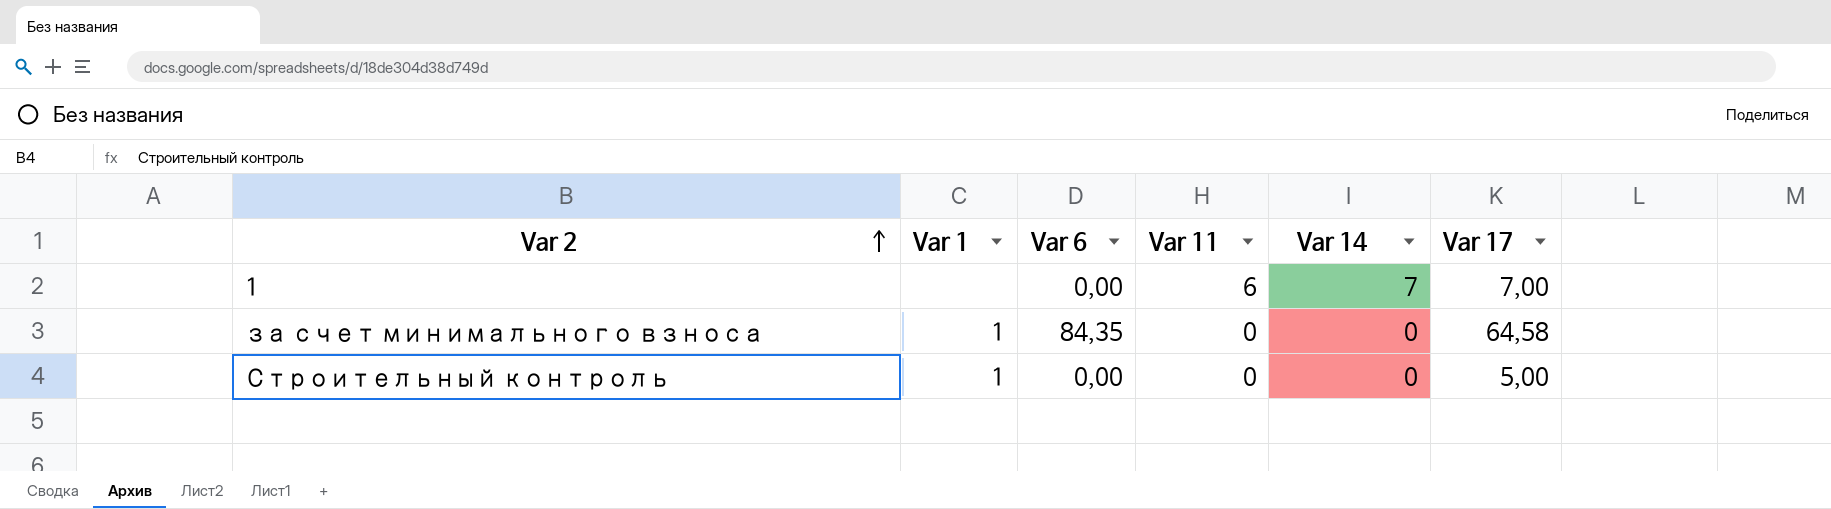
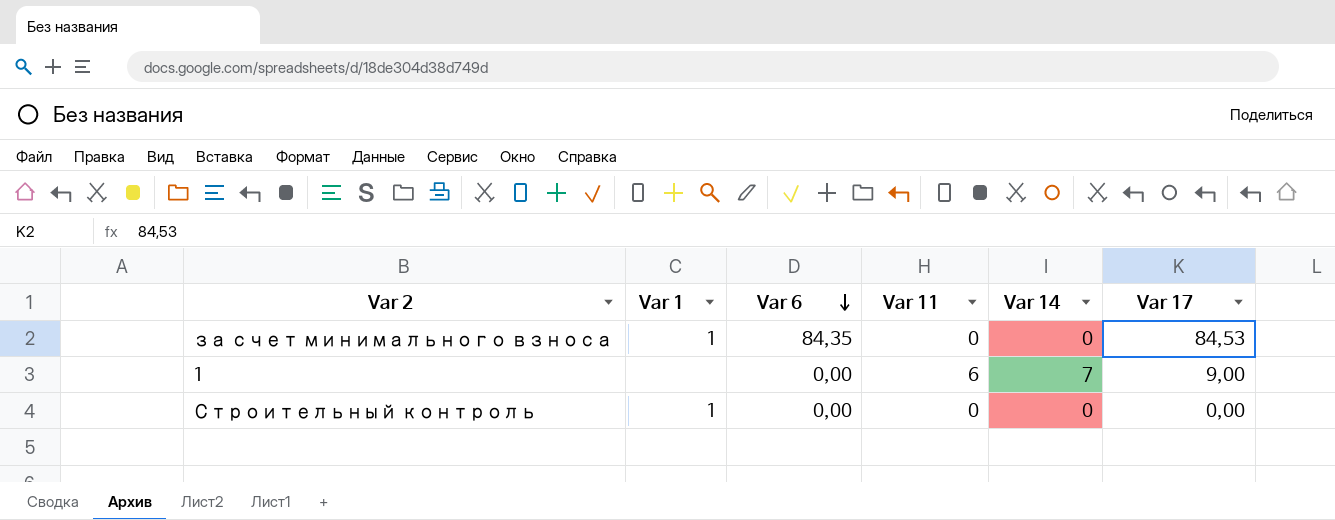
row order: Var 2 ascending -> Var 6 descending
за счет минимального взноса | Var 17: 64,58 -> 84,53
1 | Var 17: 7,00 -> 9,00
Строительный контроль | Var 17: 5,00 -> 0,00

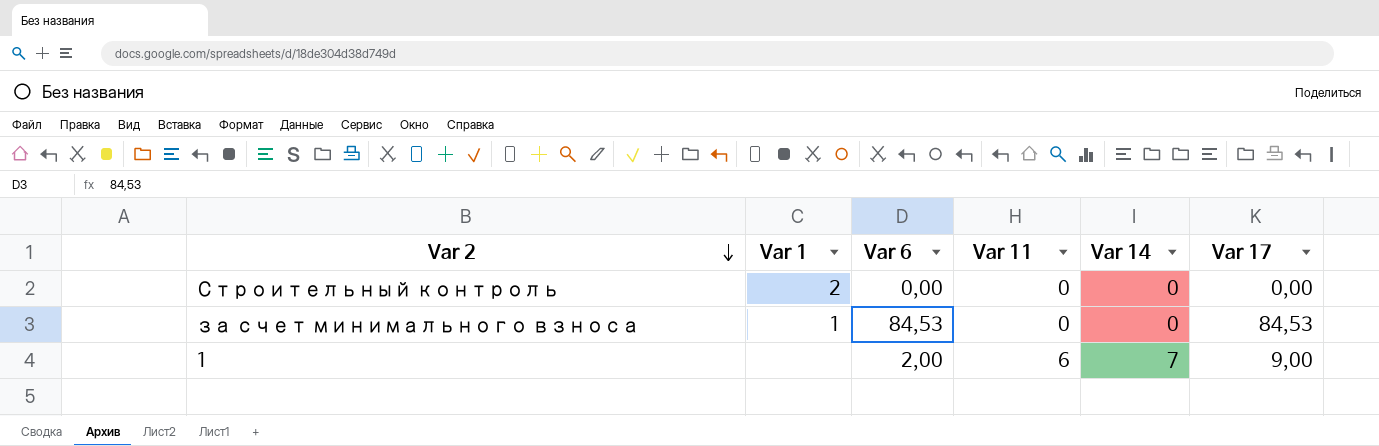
row order: Var 6 descending -> Var 2 descending
Строительный контроль | Var 1: 1 -> 2
за счет минимального взноса | Var 6: 84,35 -> 84,53
1 | Var 6: 0,00 -> 2,00

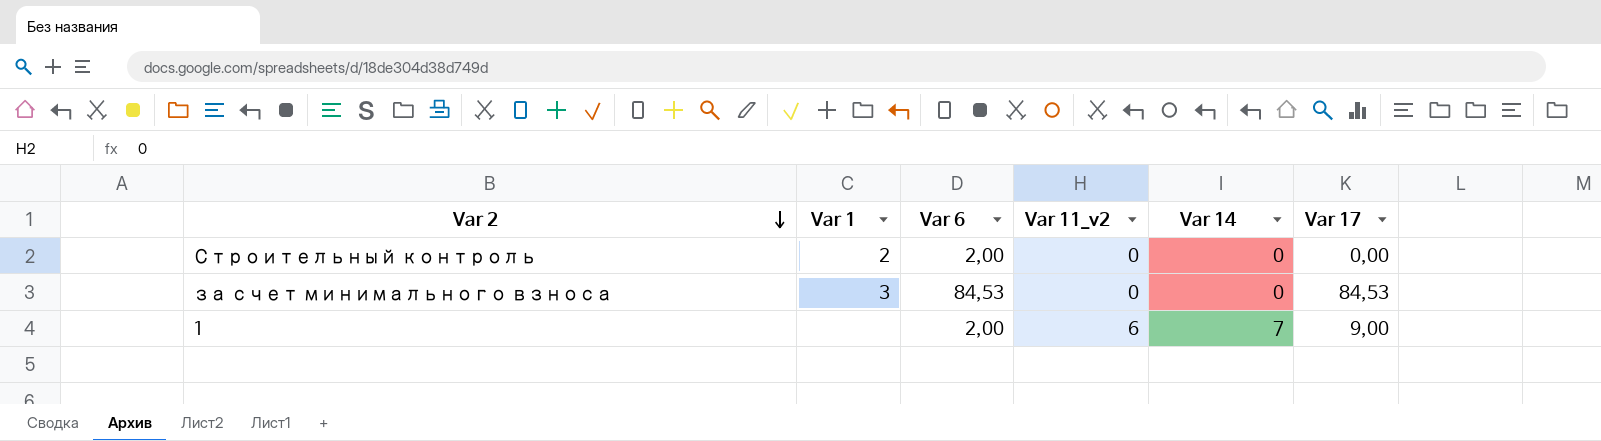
column name: Var 11 -> Var 11_v2
Строительный контроль | Var 6: 0,00 -> 2,00
за счет минимального взноса | Var 1: 1 -> 3

